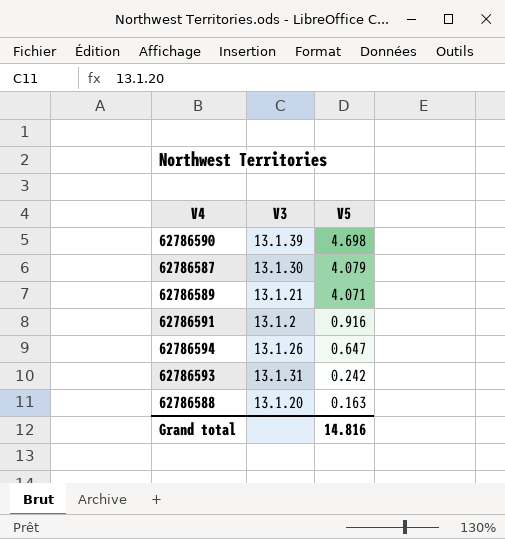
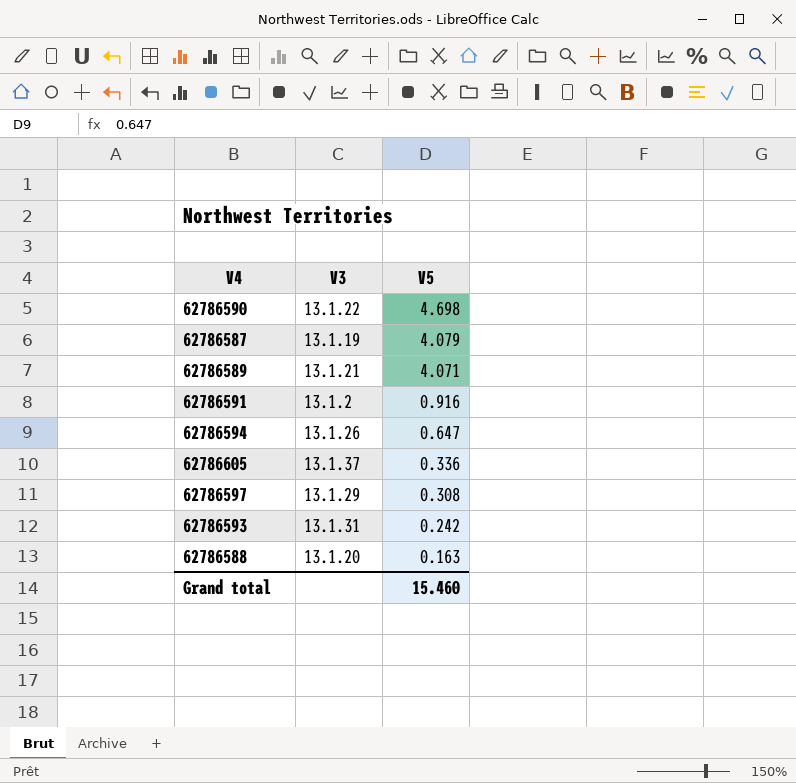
62786590 | V3: 13.1.39 -> 13.1.22
62786587 | V3: 13.1.30 -> 13.1.19
row 62786605: none -> 13.1.37 | 0.336
row 62786597: none -> 13.1.29 | 0.308
Grand total | V5: 14.816 -> 15.460

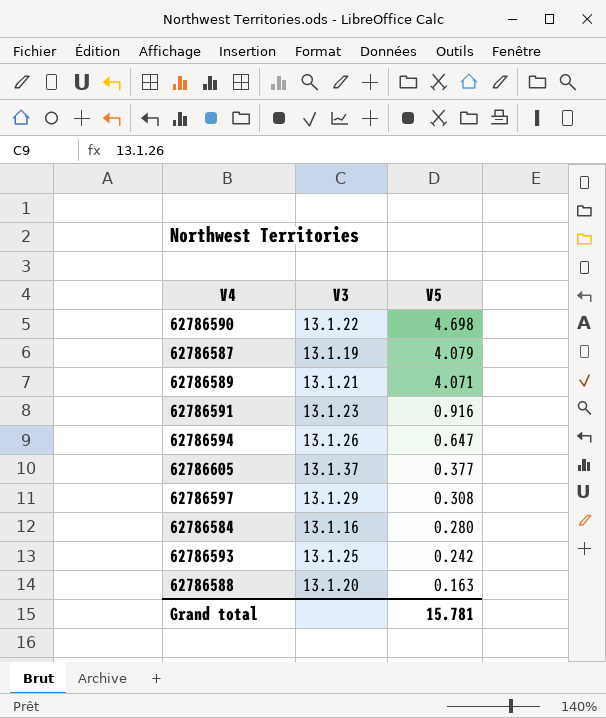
62786591 | V3: 13.1.2 -> 13.1.23
62786605 | V5: 0.336 -> 0.377
row 62786584: none -> 13.1.16 | 0.280
62786593 | V3: 13.1.31 -> 13.1.25
Grand total | V5: 15.460 -> 15.781

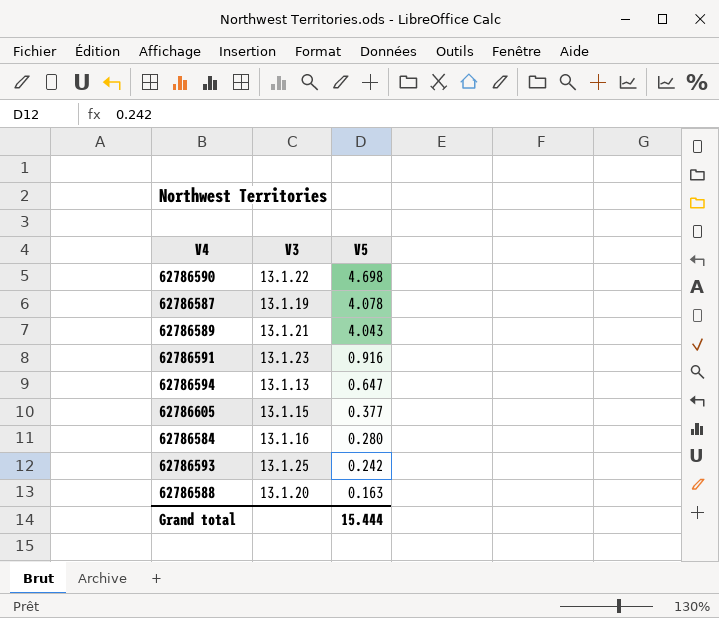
row 62786597: 13.1.29 | 0.308 -> none
62786587 | V5: 4.079 -> 4.078
62786589 | V5: 4.071 -> 4.043
62786594 | V3: 13.1.26 -> 13.1.13
62786605 | V3: 13.1.37 -> 13.1.15
Grand total | V5: 15.781 -> 15.444

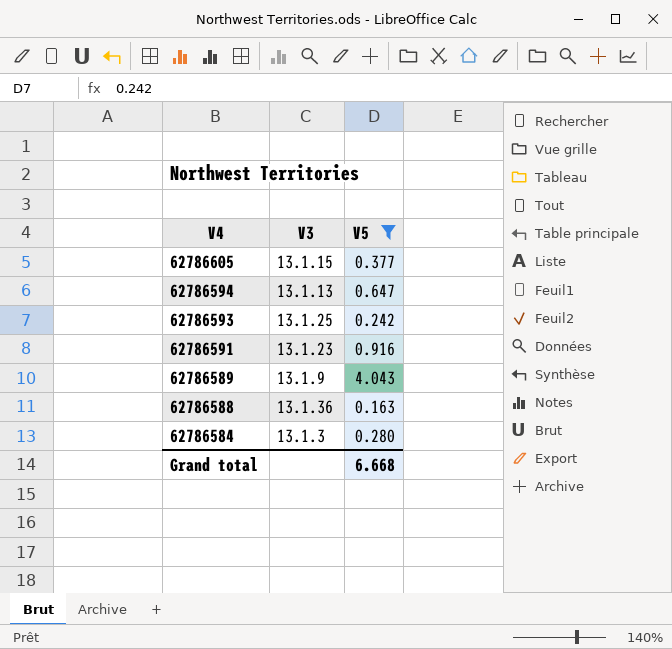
filter: none -> V5 <= 4.043
row order: V5 descending -> V4 descending
62786589 | V3: 13.1.21 -> 13.1.9
62786588 | V3: 13.1.20 -> 13.1.36
62786584 | V3: 13.1.16 -> 13.1.3
Grand total | V5: 15.444 -> 6.668

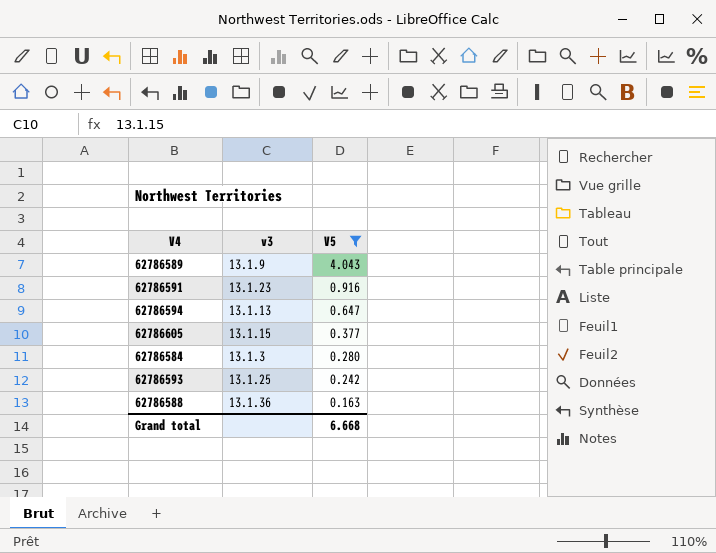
row order: V4 descending -> V5 descending
column name: V3 -> v3

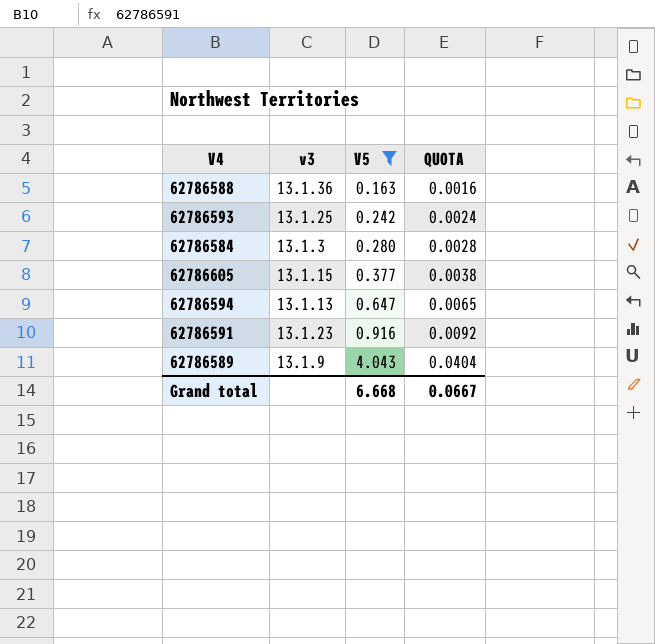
row order: V5 descending -> V5 ascending
column QUOTA | formula: none -> [V5] * 0.01

